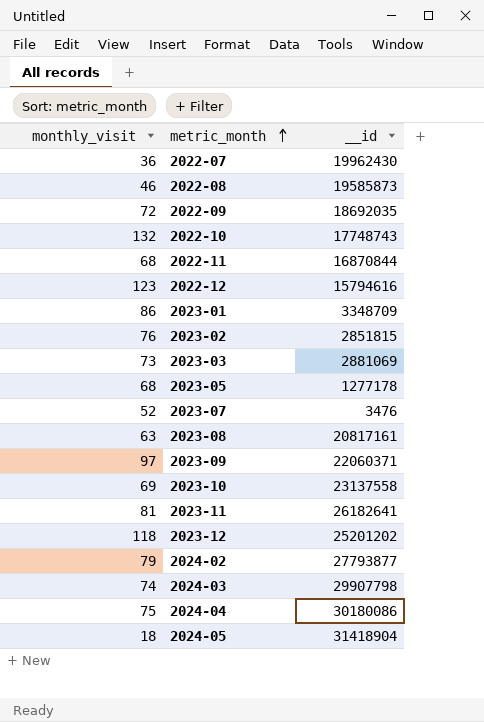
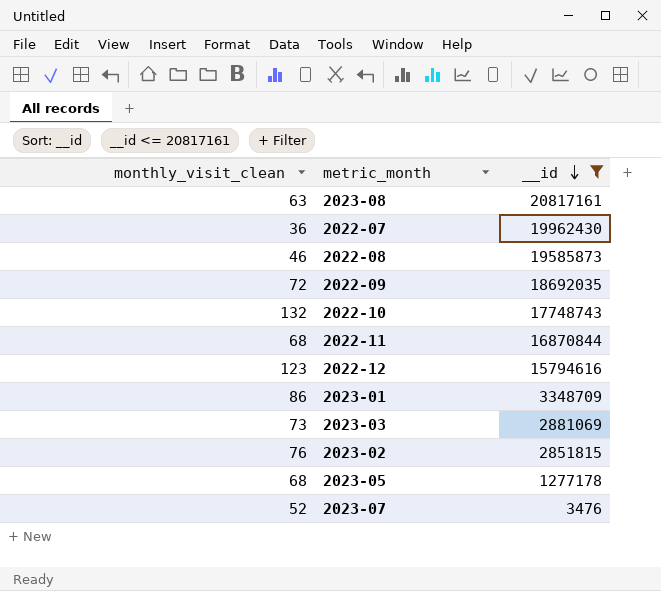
filter: none -> __id <= 20817161
row order: metric_month ascending -> __id descending
column name: monthly_visit -> monthly_visit_clean

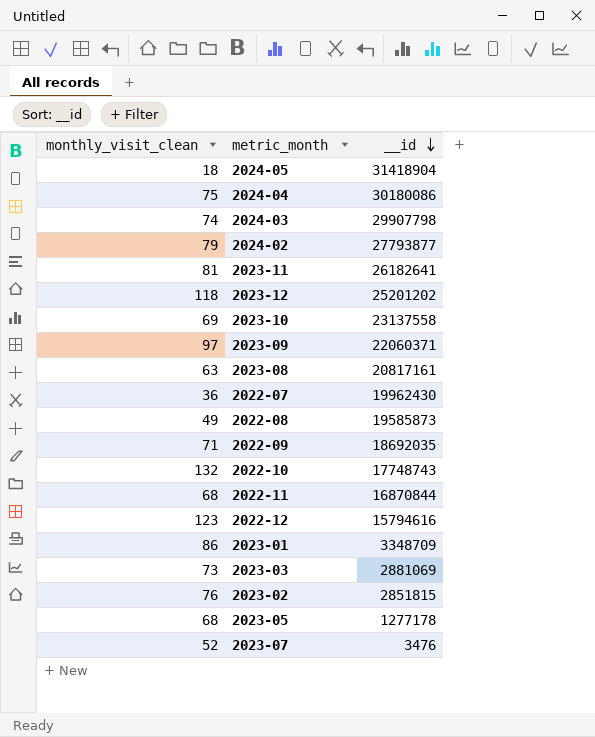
filter: __id <= 20817161 -> none
2022-08 | monthly_visit_clean: 46 -> 49
2022-09 | monthly_visit_clean: 72 -> 71

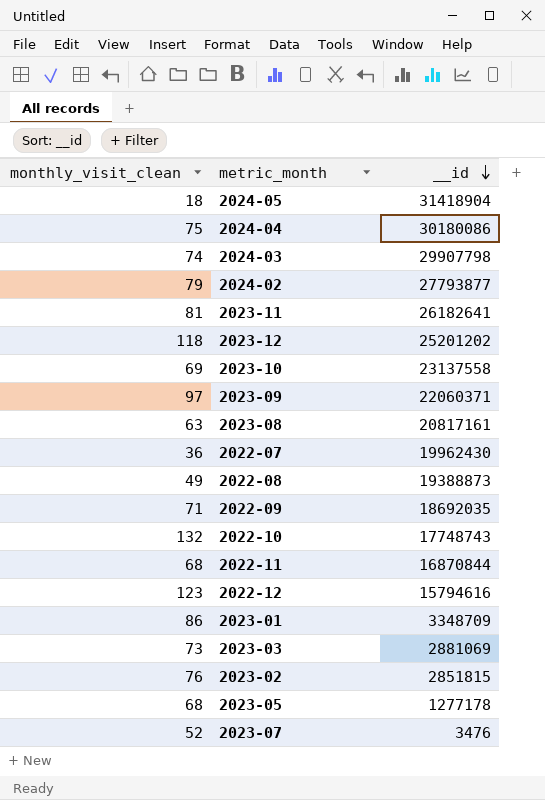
2022-08 | __id: 19585873 -> 19388873

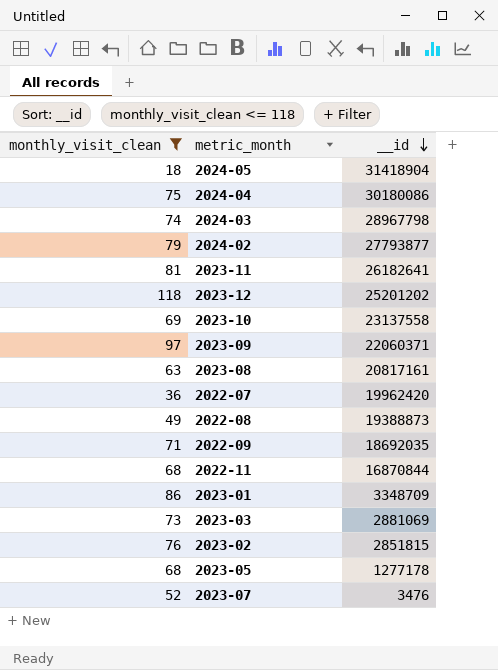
filter: none -> monthly_visit_clean <= 118
2024-03 | __id: 29907798 -> 28967798
2022-07 | __id: 19962430 -> 19962420

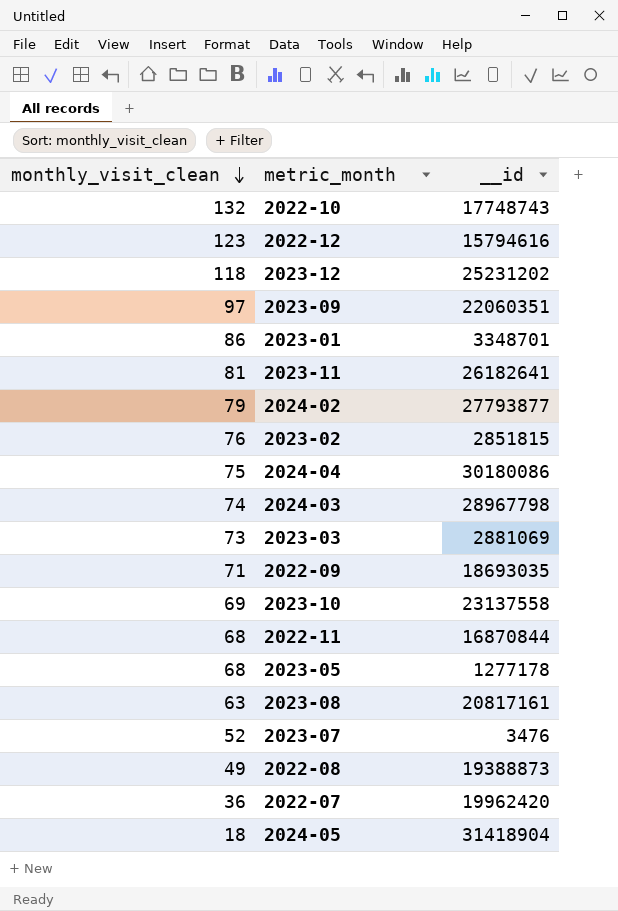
filter: monthly_visit_clean <= 118 -> none
row order: __id descending -> monthly_visit_clean descending
2023-12 | __id: 25201202 -> 25231202
2023-09 | __id: 22060371 -> 22060351
2023-01 | __id: 3348709 -> 3348701
2022-09 | __id: 18692035 -> 18693035

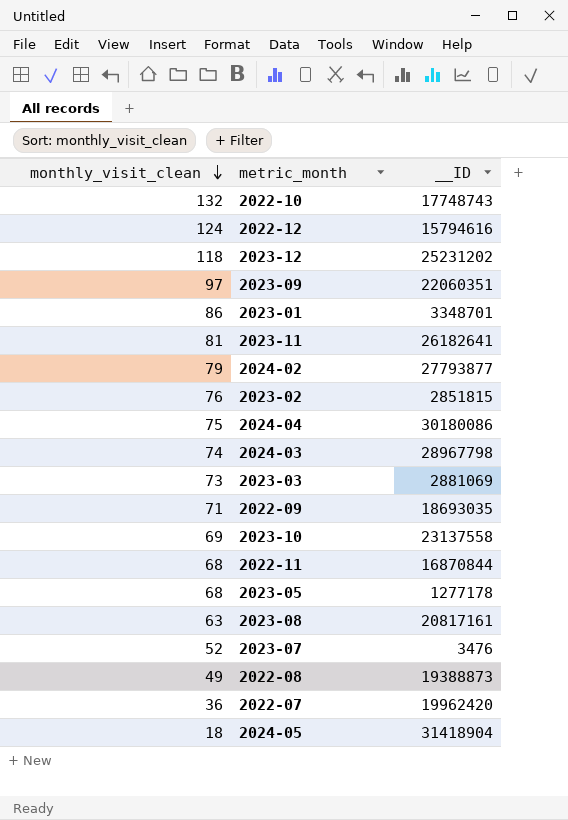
column name: __id -> __ID
2022-12 | monthly_visit_clean: 123 -> 124

